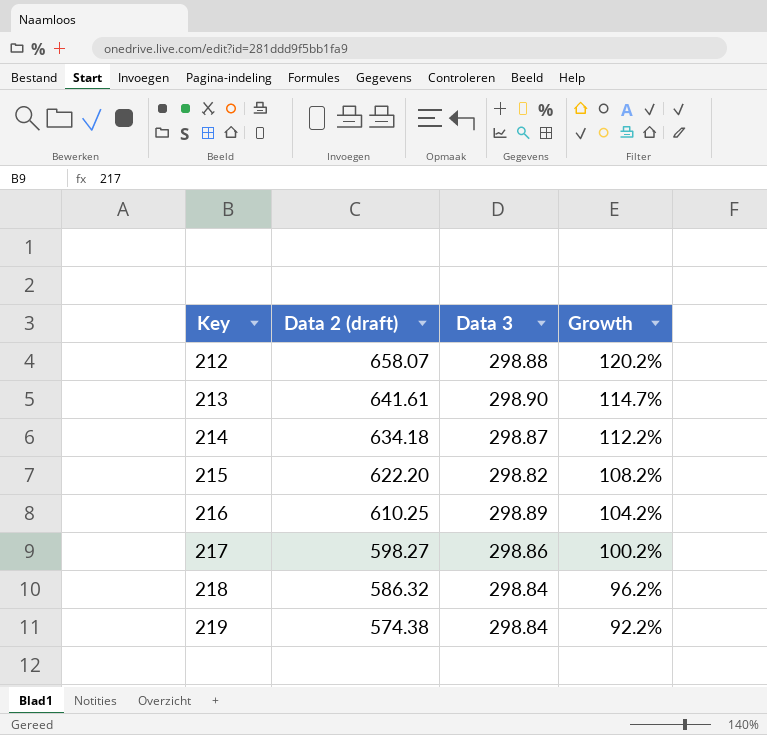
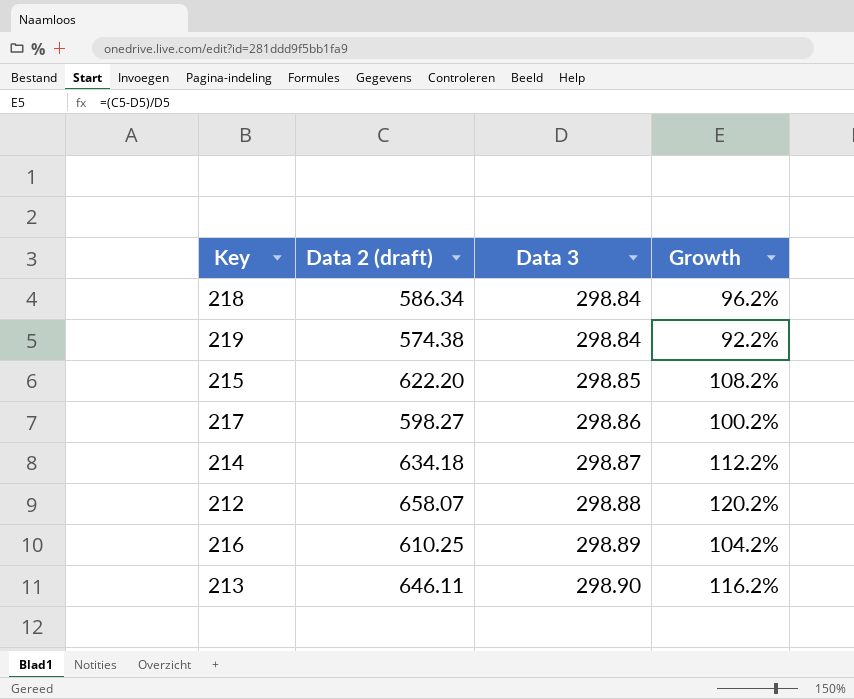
row order: Key ascending -> Data 3 ascending
218 | Data 2 (draft): 586.32 -> 586.34
215 | Data 3: 298.82 -> 298.85
213 | Data 2 (draft): 641.61 -> 646.11
213 | Growth: 114.7% -> 116.2%

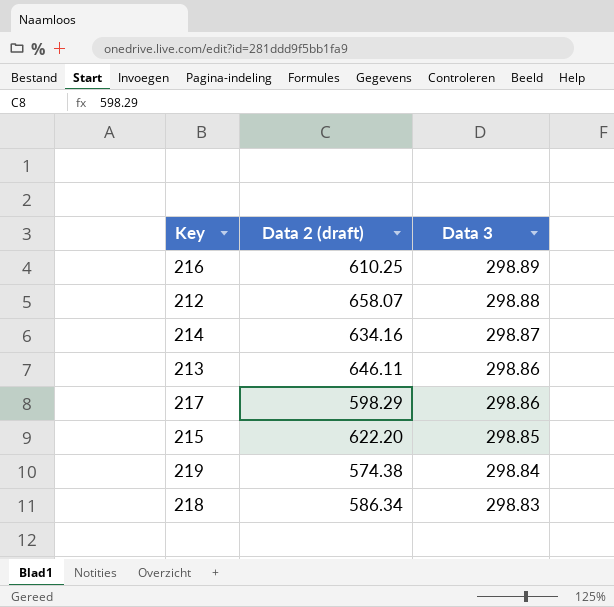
row order: Data 3 ascending -> Data 3 descending
column Growth | formula: ([Data 2 (draft)] - [Data 3]) / [Data 3] -> none
214 | Data 2 (draft): 634.18 -> 634.16
213 | Data 3: 298.90 -> 298.86
217 | Data 2 (draft): 598.27 -> 598.29
218 | Data 3: 298.84 -> 298.83

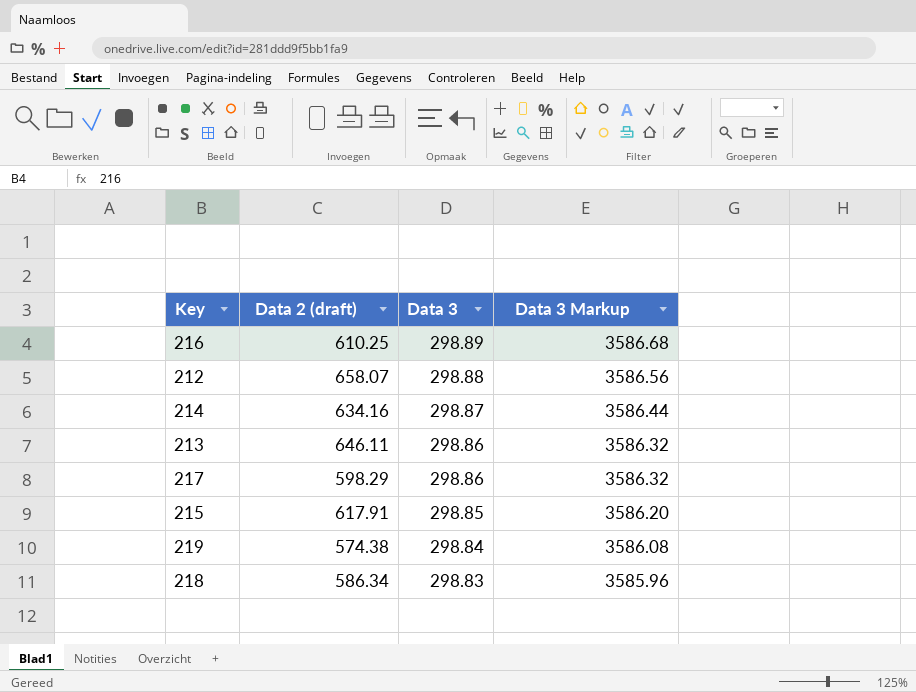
column Data 3 Markup | formula: none -> [Data 3] * 12
215 | Data 2 (draft): 622.20 -> 617.91

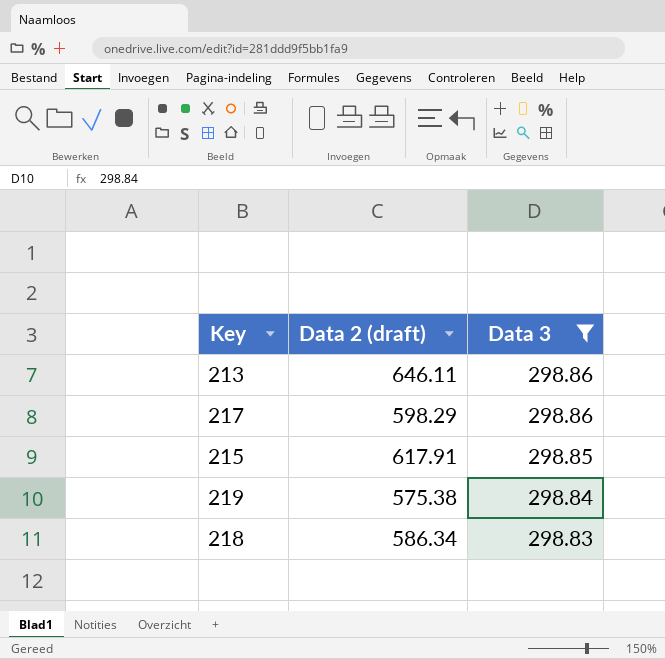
filter: none -> Data 3 <= 298.86
column Data 3 Markup | formula: [Data 3] * 12 -> none
219 | Data 2 (draft): 574.38 -> 575.38

